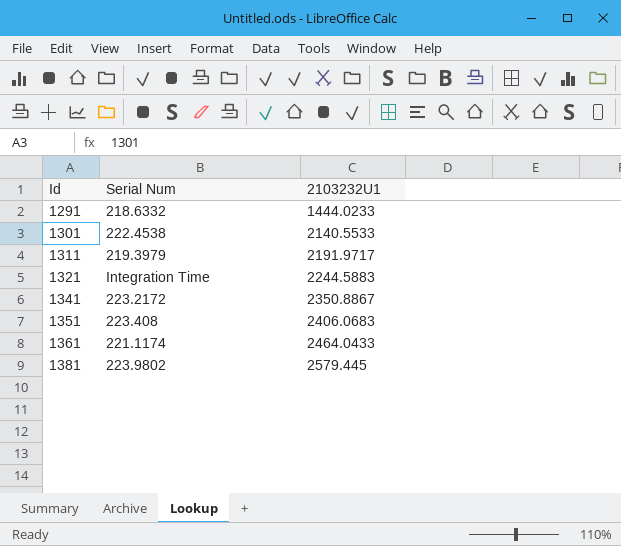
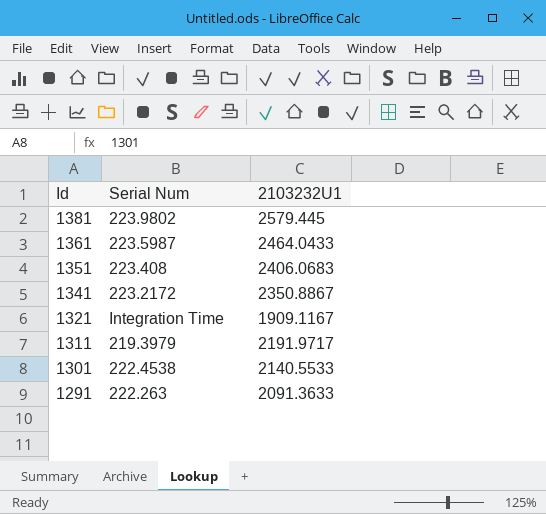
row order: Id ascending -> Id descending
1361 | Serial Num: 221.1174 -> 223.5987
1321 | 2103232U1: 2244.5883 -> 1909.1167
1291 | Serial Num: 218.6332 -> 222.263
1291 | 2103232U1: 1444.0233 -> 2091.3633

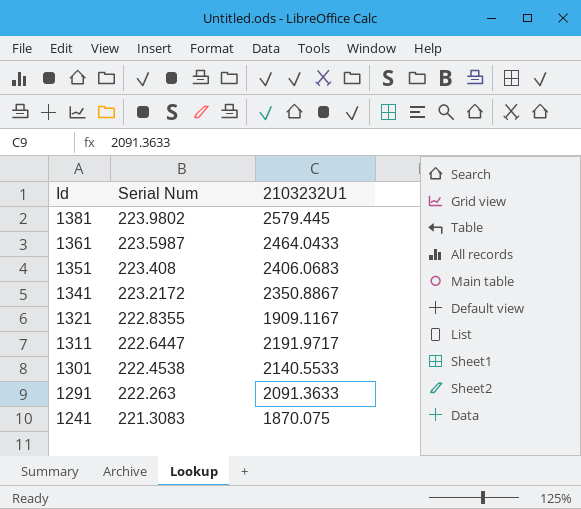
1321 | Serial Num: Integration Time -> 222.8355
1311 | Serial Num: 219.3979 -> 222.6447
row 1241: none -> 221.3083 | 1870.075

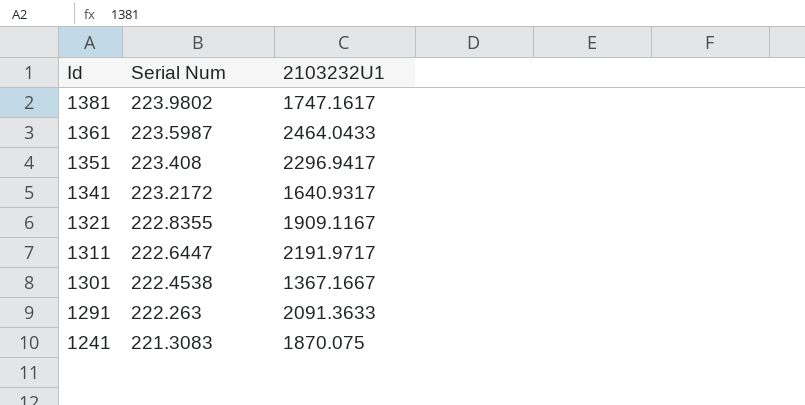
1381 | 2103232U1: 2579.445 -> 1747.1617
1351 | 2103232U1: 2406.0683 -> 2296.9417
1341 | 2103232U1: 2350.8867 -> 1640.9317
1301 | 2103232U1: 2140.5533 -> 1367.1667

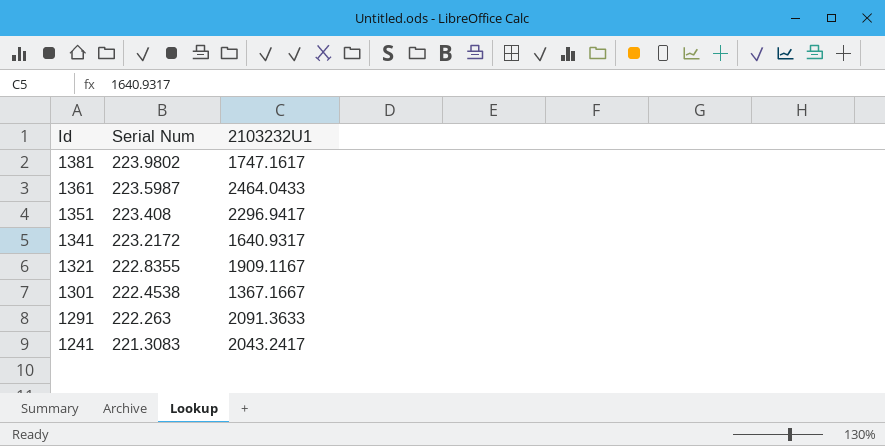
row 1311: 222.6447 | 2191.9717 -> none
1241 | 2103232U1: 1870.075 -> 2043.2417

